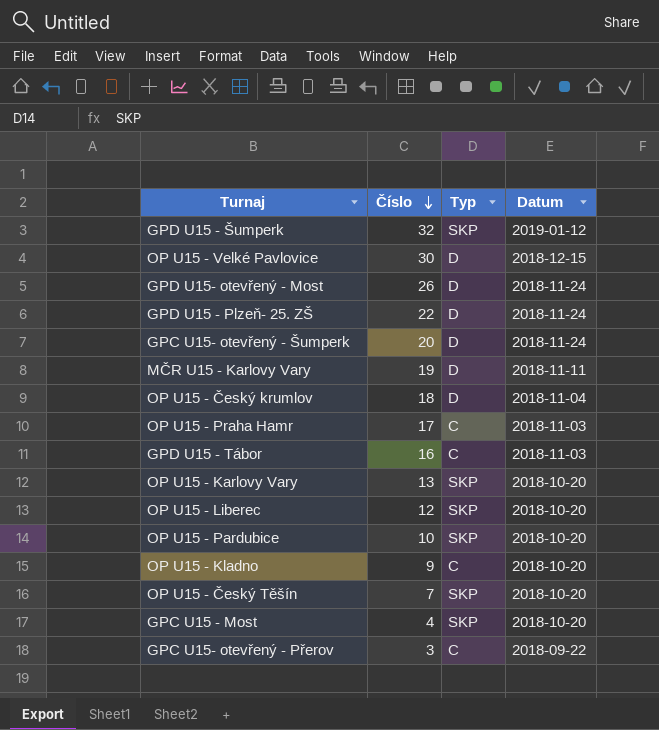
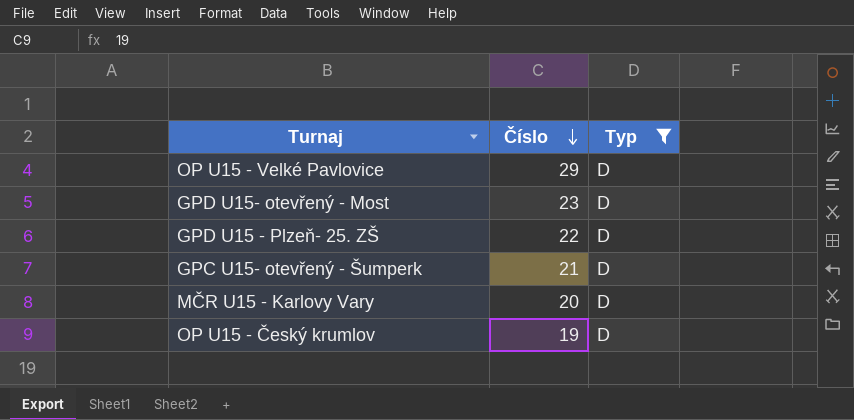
filter: none -> Typ = D
column Datum | position: 4 -> none
OP U15 - Velké Pavlovice | Číslo: 30 -> 29
GPD U15- otevřený - Most | Číslo: 26 -> 23
GPC U15- otevřený - Šumperk | Číslo: 20 -> 21
MČR U15 - Karlovy Vary | Číslo: 19 -> 20
OP U15 - Český krumlov | Číslo: 18 -> 19

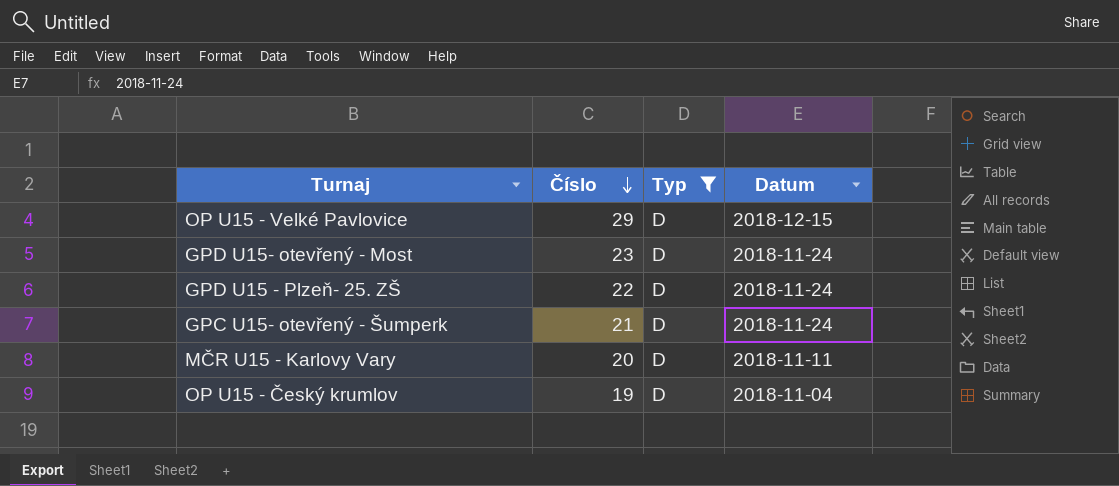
column Datum | position: none -> 4

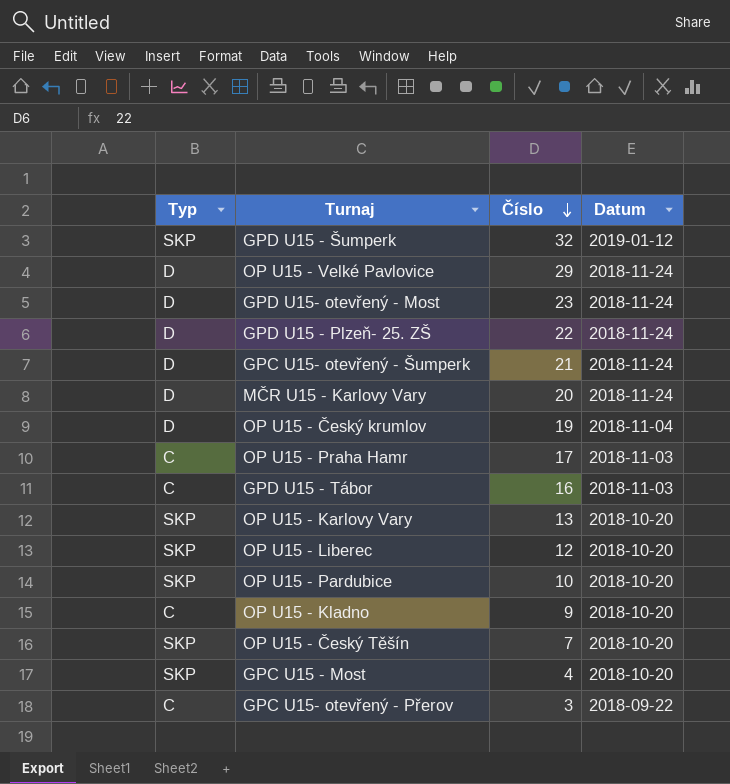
filter: Typ = D -> none
column Typ | position: 3 -> 1
OP U15 - Velké Pavlovice | Datum: 2018-12-15 -> 2018-11-24
MČR U15 - Karlovy Vary | Datum: 2018-11-11 -> 2018-11-24

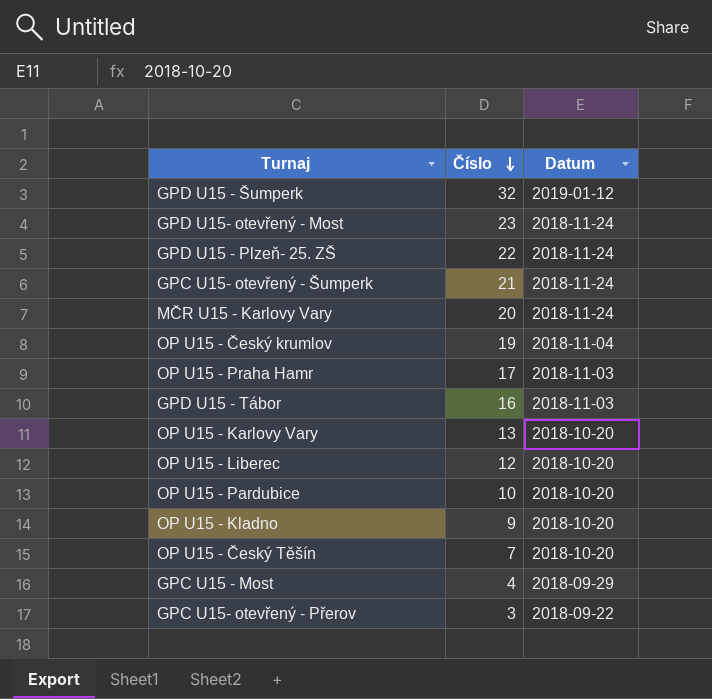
column Typ | position: 1 -> none
row OP U15 - Velké Pavlovice: D | 29 | 2018-11-24 -> none
GPC U15 - Most | Datum: 2018-10-20 -> 2018-09-29

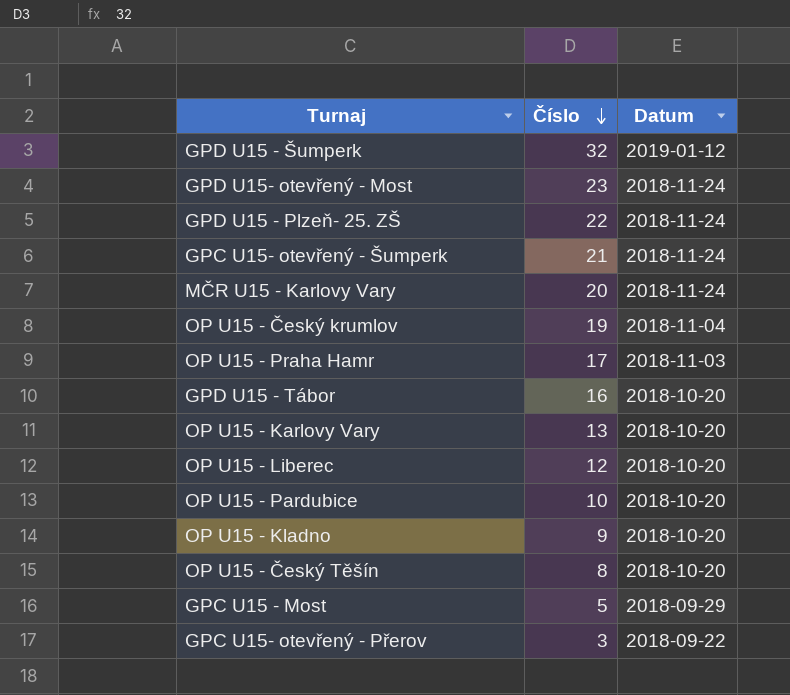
GPD U15 - Tábor | Datum: 2018-11-03 -> 2018-10-20
OP U15 - Český Těšín | Číslo: 7 -> 8
GPC U15 - Most | Číslo: 4 -> 5

